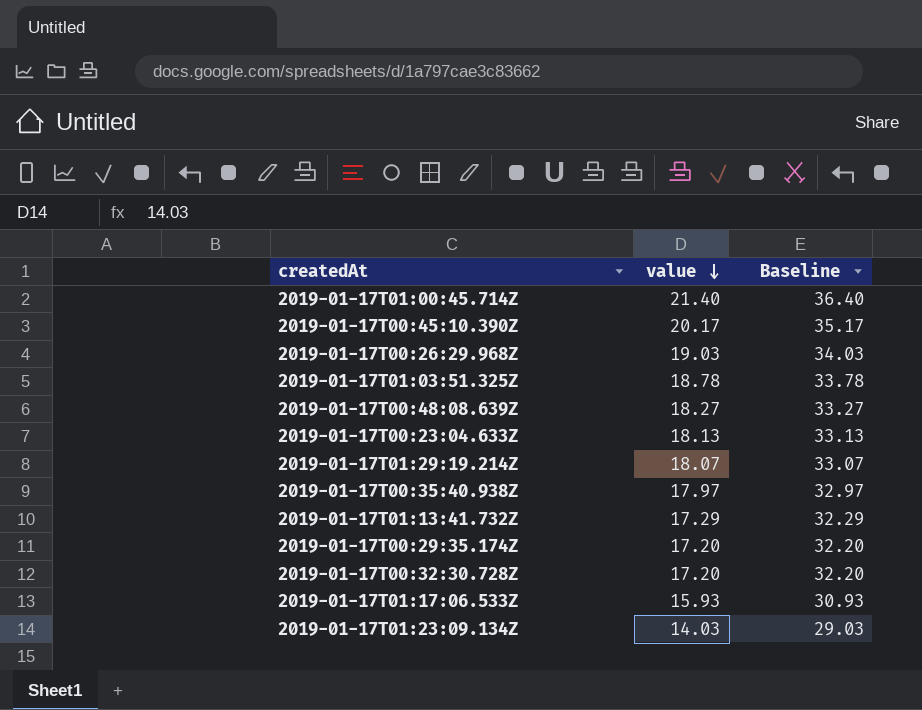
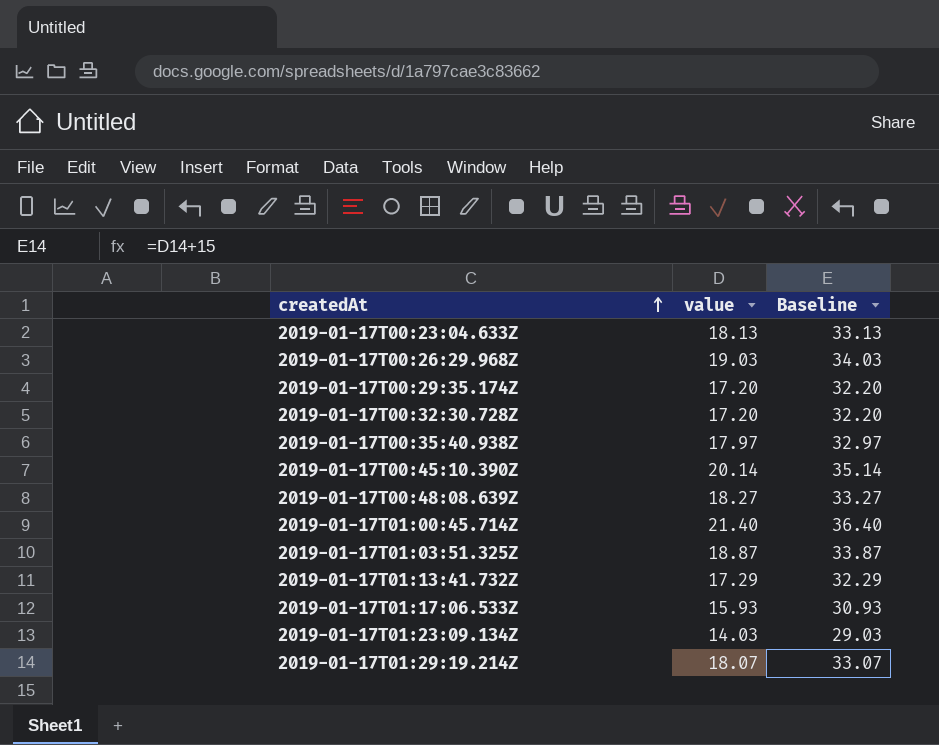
row order: value descending -> createdAt ascending
2019-01-17T00:45:10.390Z | value: 20.17 -> 20.14
2019-01-17T00:45:10.390Z | Baseline: 35.17 -> 35.14
2019-01-17T01:03:51.325Z | value: 18.78 -> 18.87
2019-01-17T01:03:51.325Z | Baseline: 33.78 -> 33.87

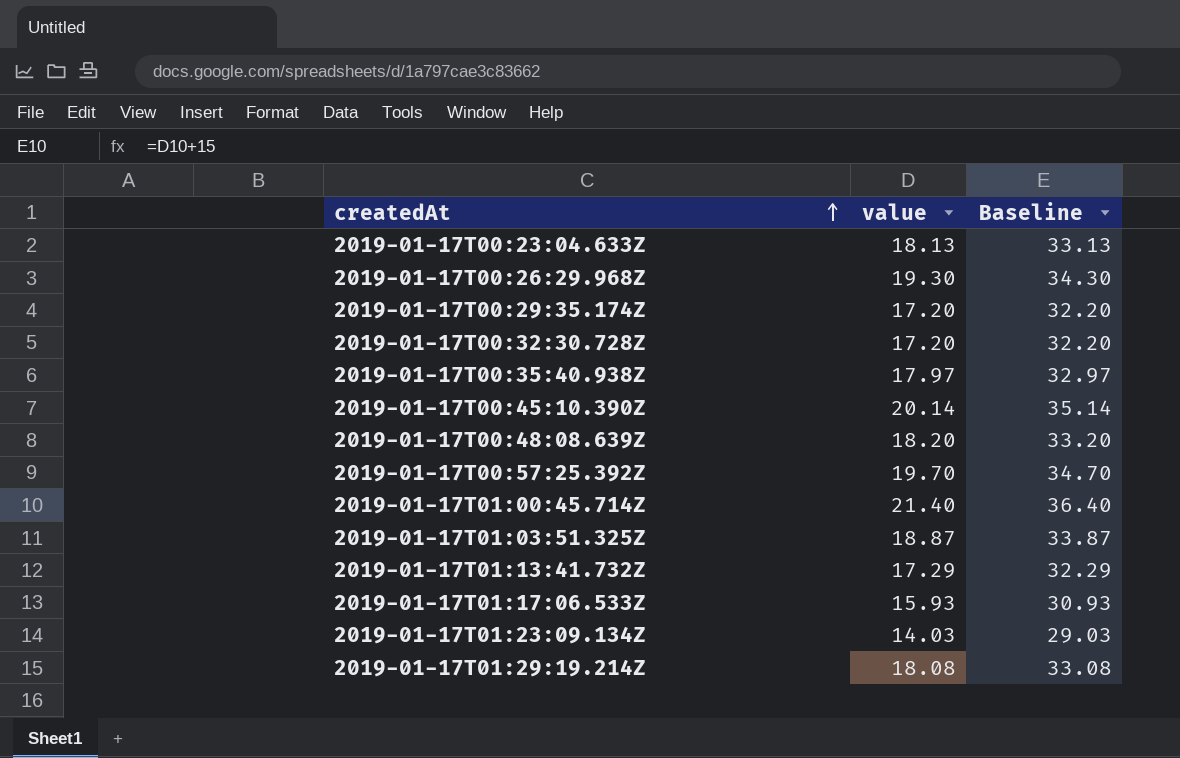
2019-01-17T00:26:29.968Z | value: 19.03 -> 19.30
2019-01-17T00:26:29.968Z | Baseline: 34.03 -> 34.30
2019-01-17T00:48:08.639Z | value: 18.27 -> 18.20
2019-01-17T00:48:08.639Z | Baseline: 33.27 -> 33.20
row 2019-01-17T00:57:25.392Z: none -> 19.70 | 34.70
2019-01-17T01:29:19.214Z | value: 18.07 -> 18.08
2019-01-17T01:29:19.214Z | Baseline: 33.07 -> 33.08

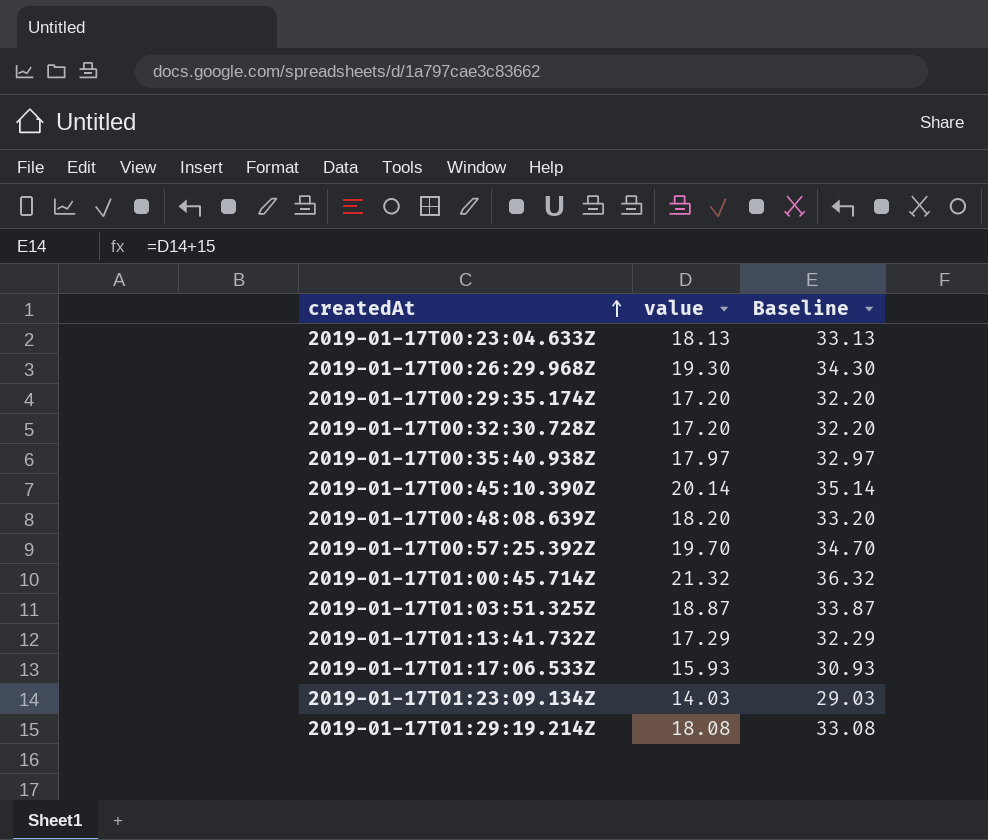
2019-01-17T01:00:45.714Z | value: 21.40 -> 21.32
2019-01-17T01:00:45.714Z | Baseline: 36.40 -> 36.32

